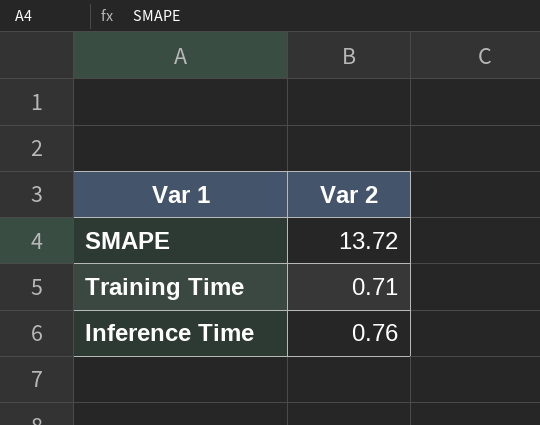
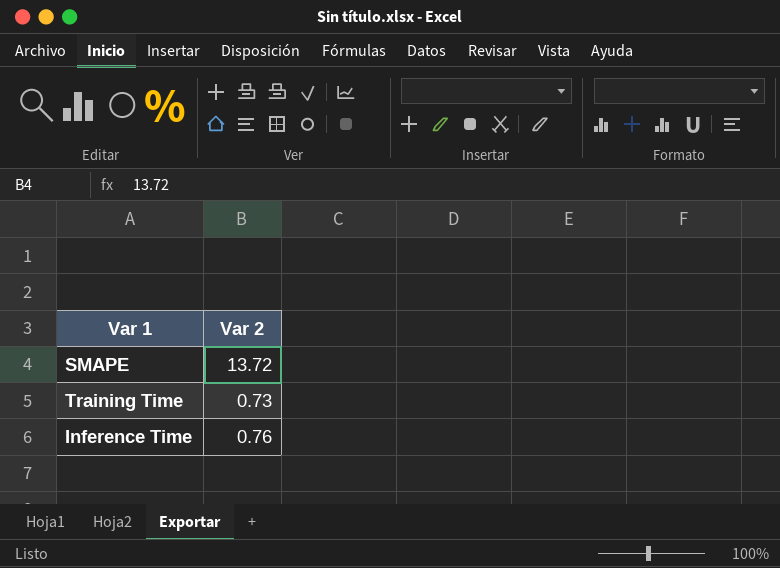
Training Time | Var 2: 0.71 -> 0.73

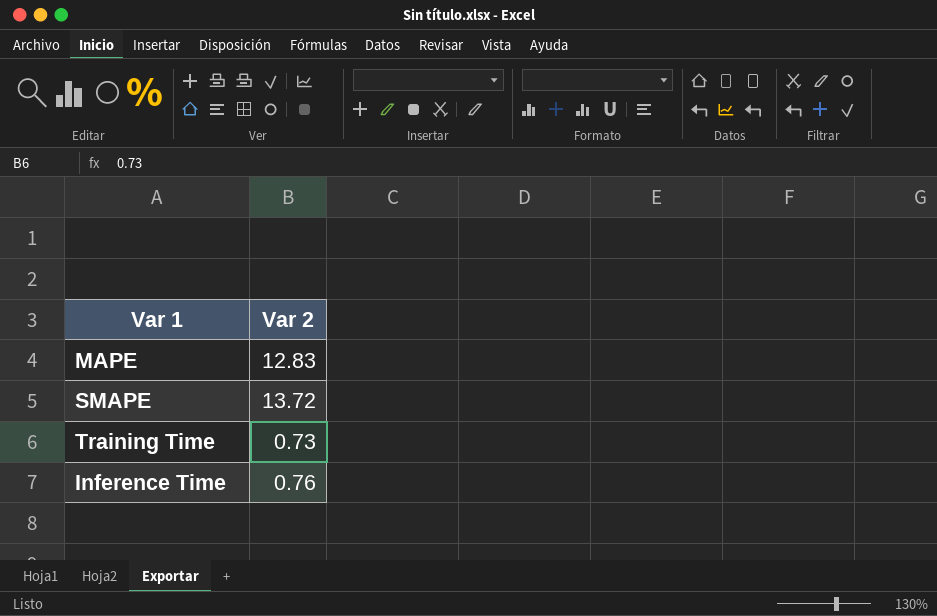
row MAPE: none -> 12.83

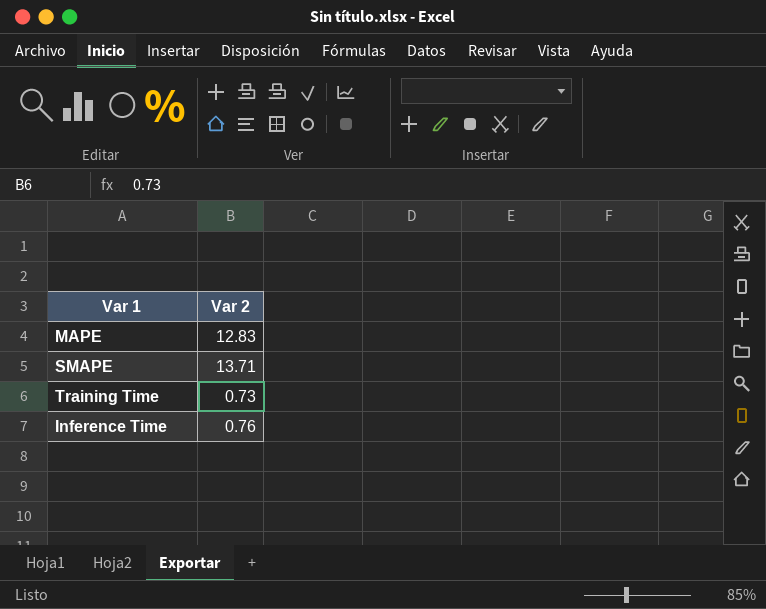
SMAPE | Var 2: 13.72 -> 13.71

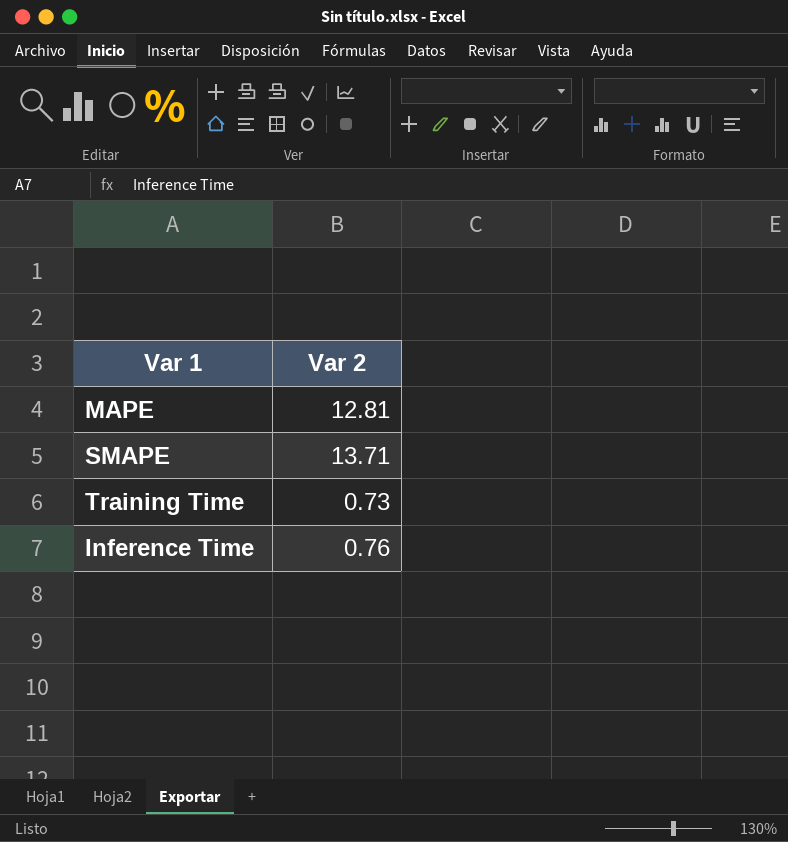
MAPE | Var 2: 12.83 -> 12.81

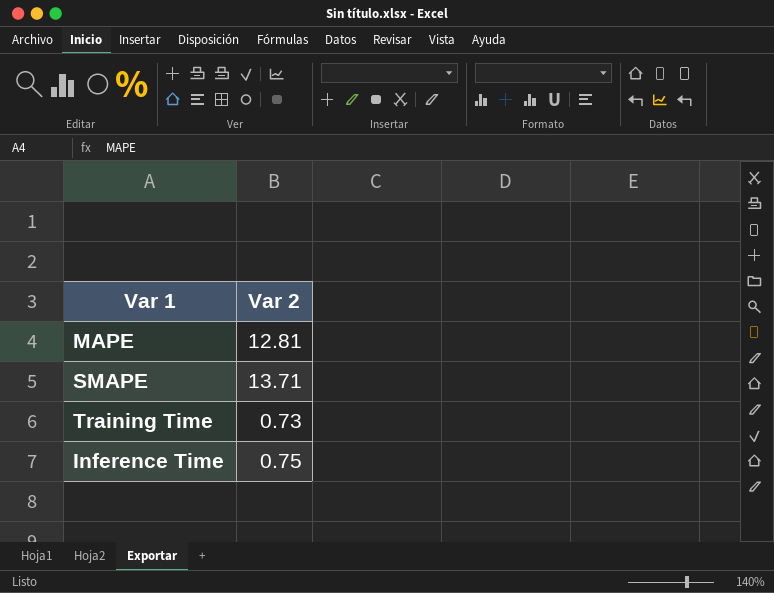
Inference Time | Var 2: 0.76 -> 0.75

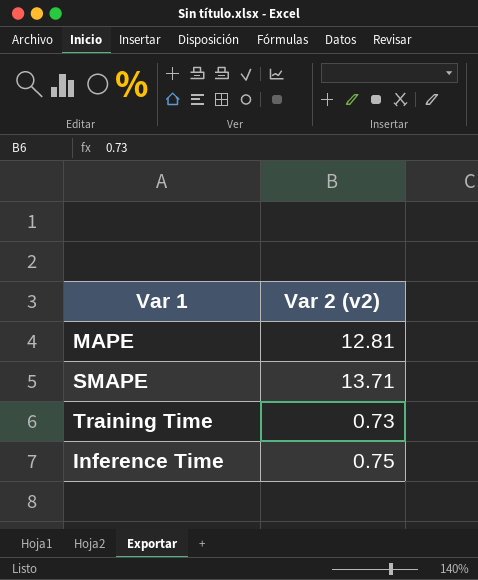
column name: Var 2 -> Var 2 (v2)

